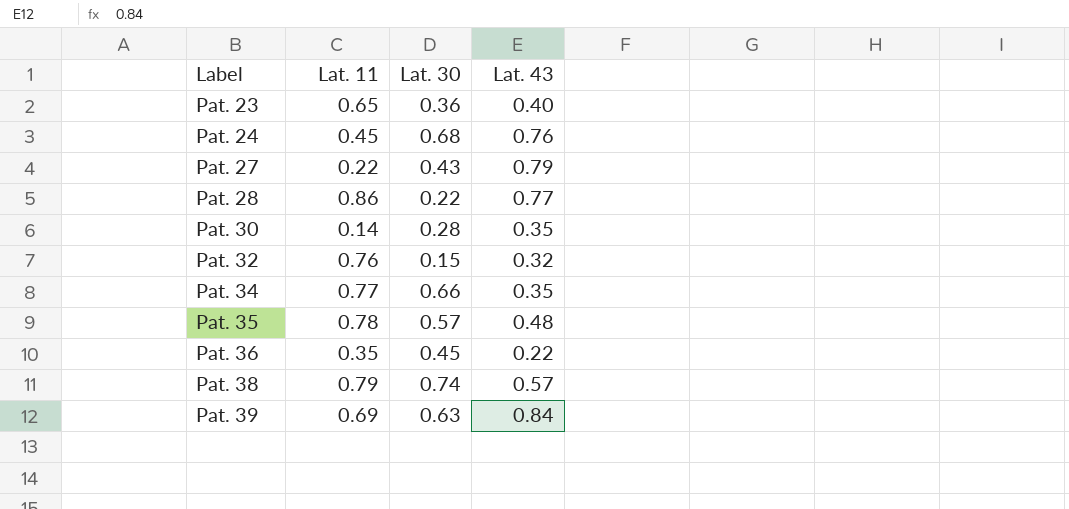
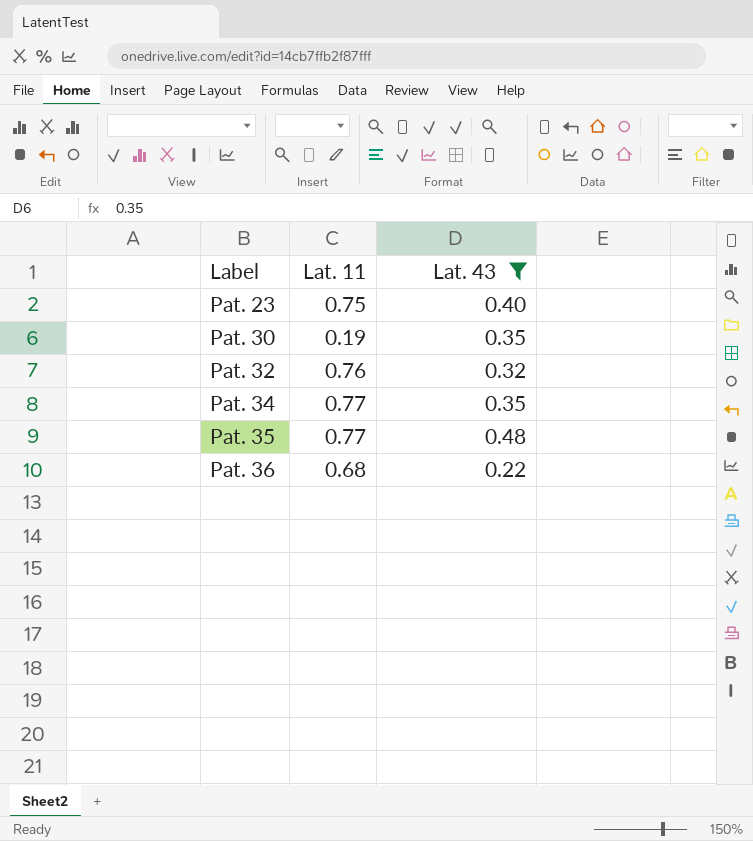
filter: none -> Lat. 43 <= 0.48
column Lat. 30 | position: 3 -> none
Pat. 23 | Lat. 11: 0.65 -> 0.75
Pat. 30 | Lat. 11: 0.14 -> 0.19
Pat. 35 | Lat. 11: 0.78 -> 0.77
Pat. 36 | Lat. 11: 0.35 -> 0.68

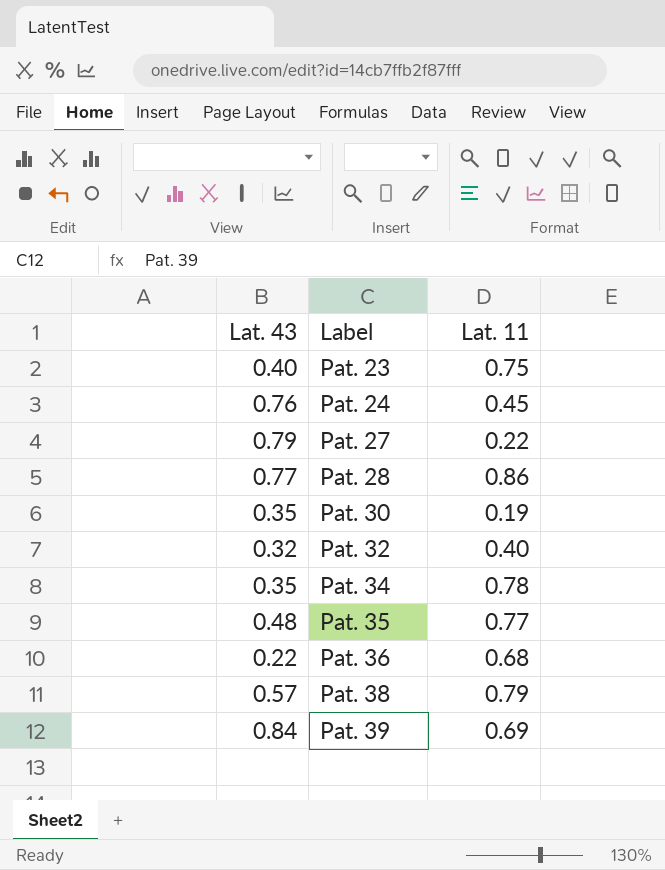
filter: Lat. 43 <= 0.48 -> none
column Lat. 43 | position: 3 -> 1
Pat. 32 | Lat. 11: 0.76 -> 0.40
Pat. 34 | Lat. 11: 0.77 -> 0.78

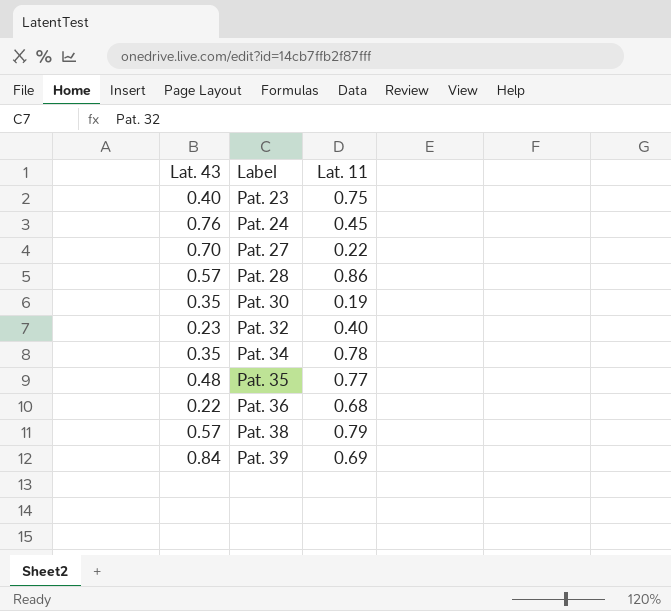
Pat. 27 | Lat. 43: 0.79 -> 0.70
Pat. 28 | Lat. 43: 0.77 -> 0.57
Pat. 32 | Lat. 43: 0.32 -> 0.23

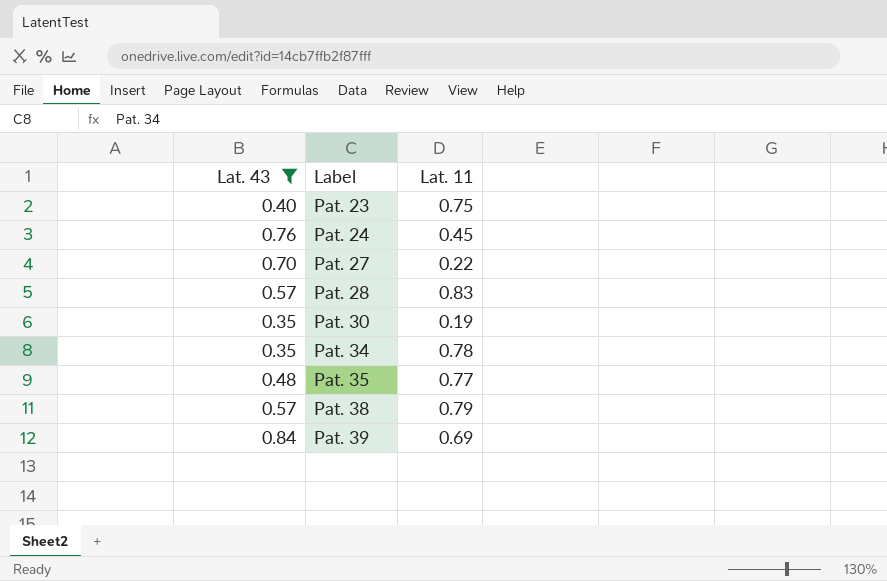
filter: none -> Lat. 43 >= 0.35
Pat. 28 | Lat. 11: 0.86 -> 0.83

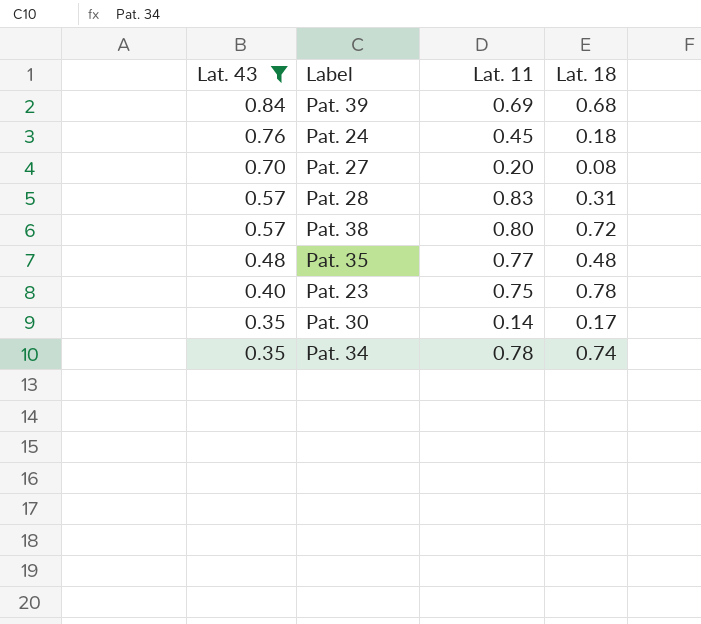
row order: Label ascending -> Lat. 43 descending
column Lat. 18 | position: none -> 4
Pat. 27 | Lat. 11: 0.22 -> 0.20
Pat. 38 | Lat. 11: 0.79 -> 0.80
Pat. 30 | Lat. 11: 0.19 -> 0.14

